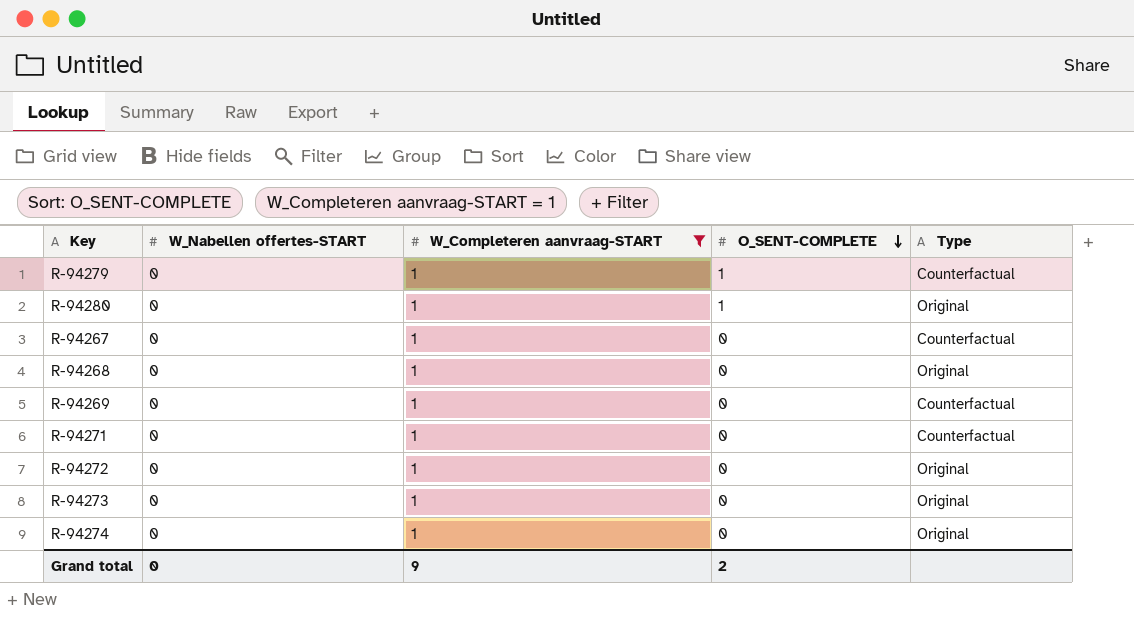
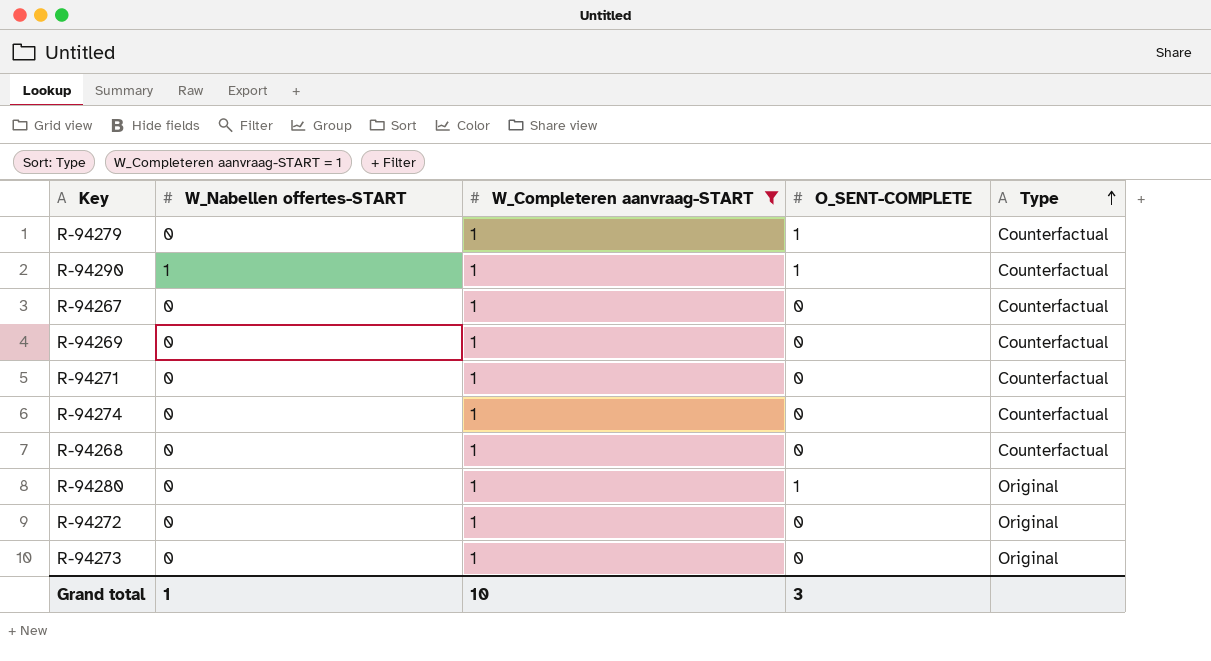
row order: O_SENT-COMPLETE descending -> Type ascending
row R-94290: none -> 1 | 1 | 1 | Counterfactual
R-94274 | Type: Original -> Counterfactual
R-94268 | Type: Original -> Counterfactual
Grand total | W_Nabellen offertes-START: 0 -> 1
Grand total | W_Completeren aanvraag-START: 9 -> 10
Grand total | O_SENT-COMPLETE: 2 -> 3

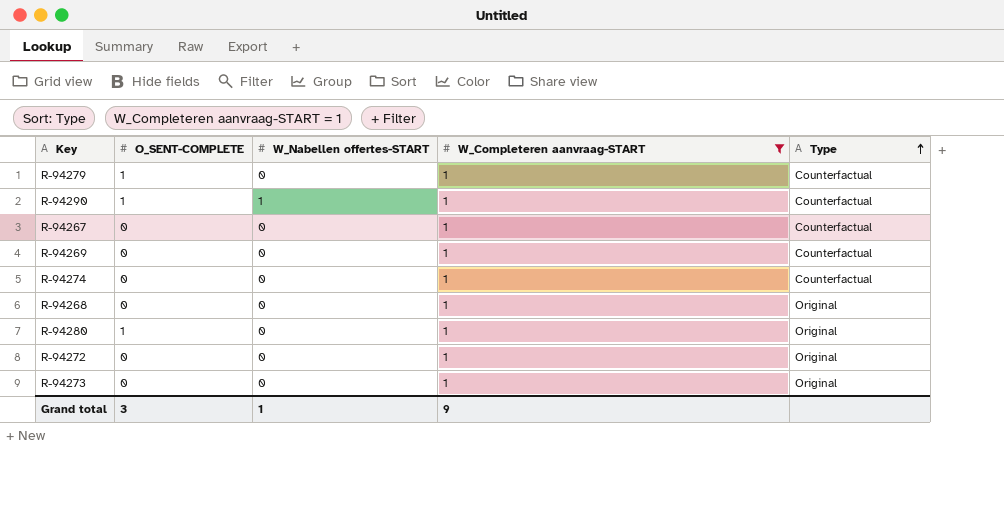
column O_SENT-COMPLETE | position: 4 -> 2
row R-94271: 0 | 1 | 0 | Counterfactual -> none
R-94268 | Type: Counterfactual -> Original
Grand total | W_Completeren aanvraag-START: 10 -> 9

